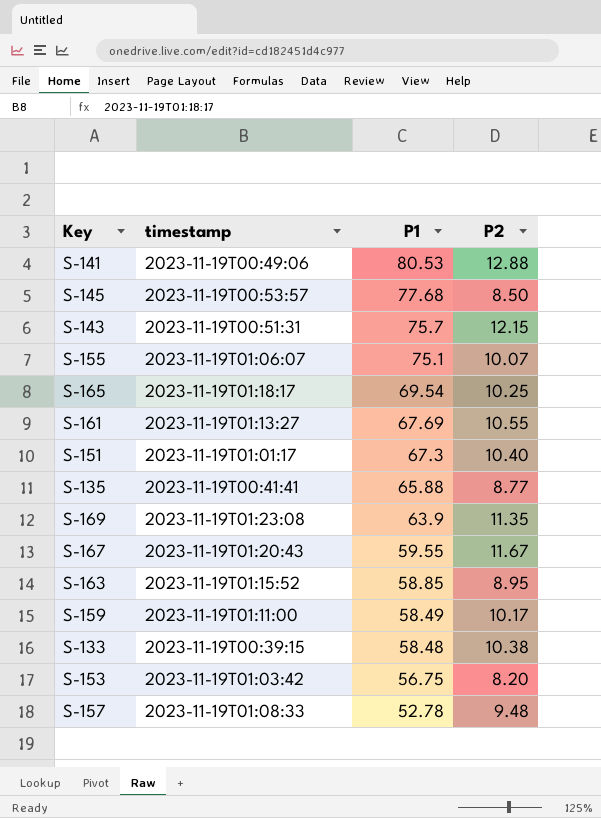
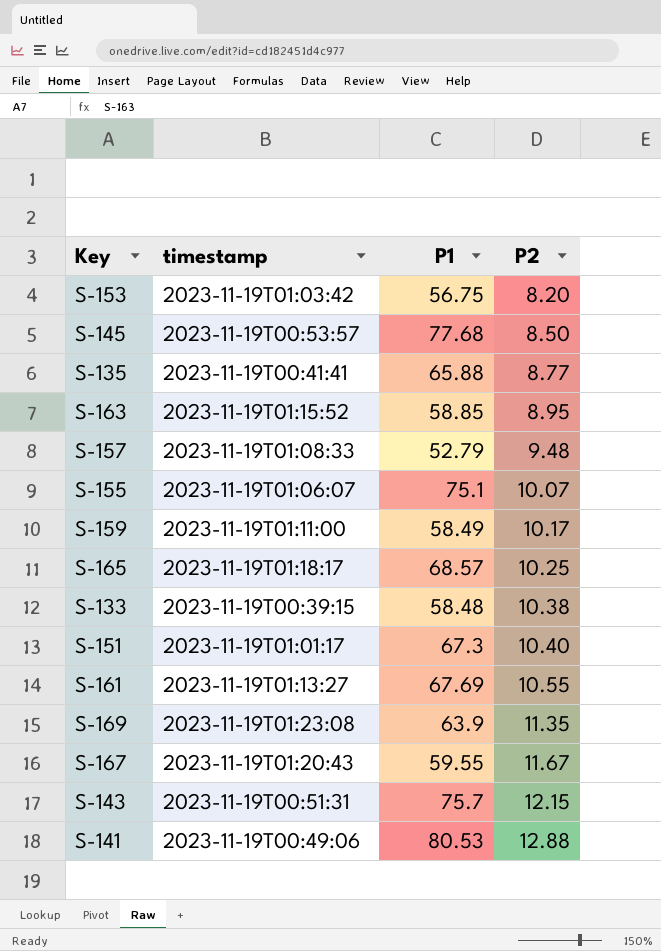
row order: P1 descending -> P2 ascending
S-157 | P1: 52.78 -> 52.79
S-165 | P1: 69.54 -> 68.57

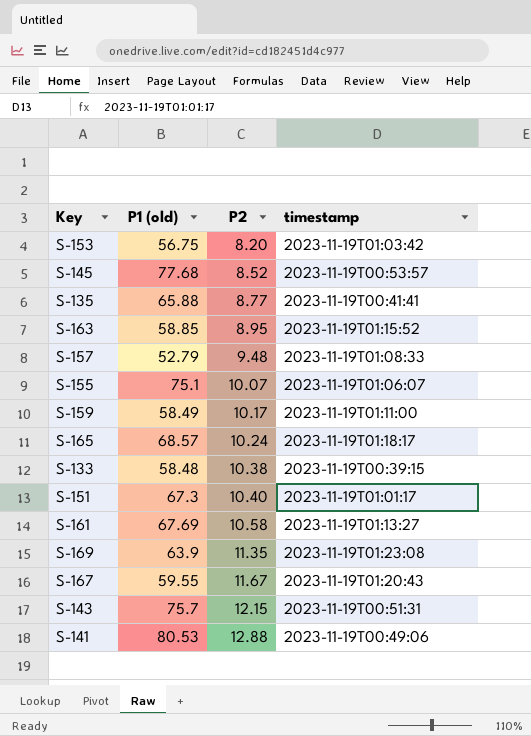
column name: P1 -> P1 (old)
column timestamp | position: 2 -> 4
S-145 | P2: 8.50 -> 8.52
S-165 | P2: 10.25 -> 10.24
S-161 | P2: 10.55 -> 10.58

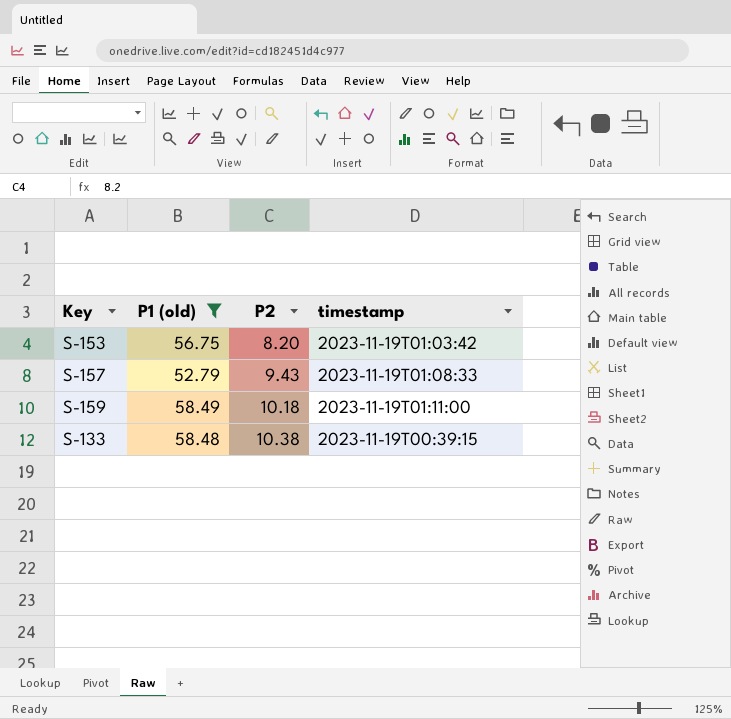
filter: none -> P1 (old) <= 58.49
S-157 | P2: 9.48 -> 9.43
S-159 | P2: 10.17 -> 10.18

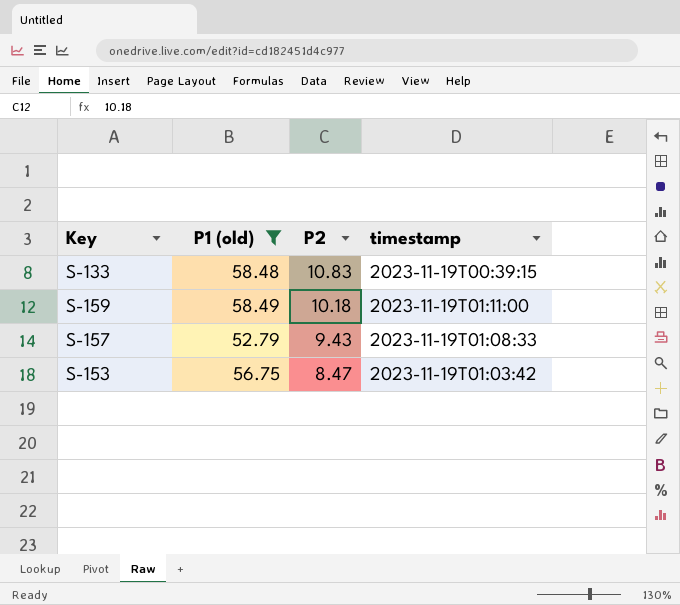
row order: P2 ascending -> P2 descending
S-133 | P2: 10.38 -> 10.83
S-153 | P2: 8.20 -> 8.47

